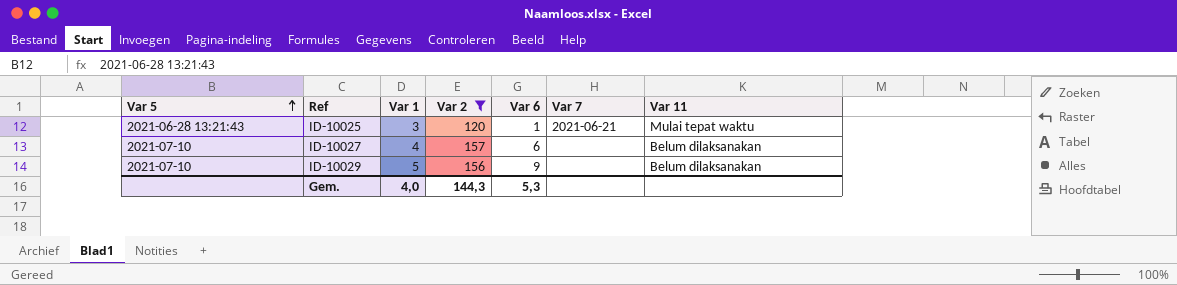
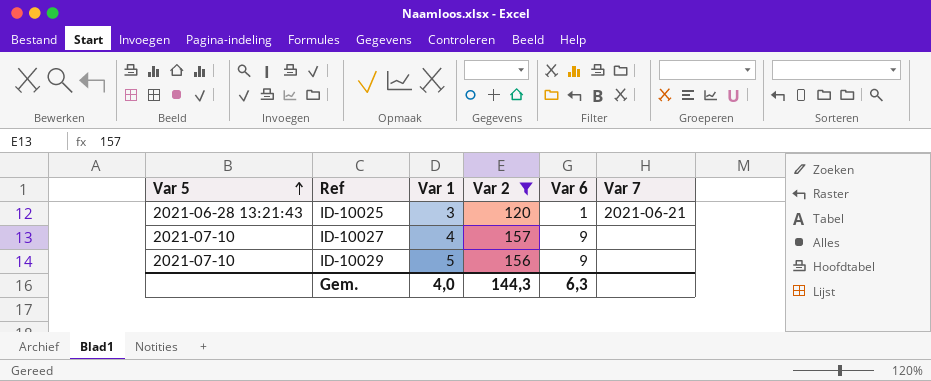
column Var 11 | position: 7 -> none
ID-10027 | Var 6: 6 -> 9
Gem. | Var 6: 5,3 -> 6,3

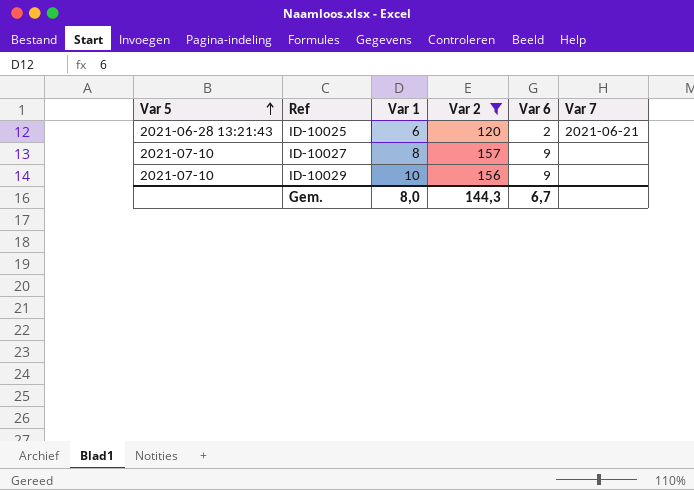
ID-10025 | Var 1: 3 -> 6
ID-10025 | Var 6: 1 -> 2
ID-10027 | Var 1: 4 -> 8
ID-10029 | Var 1: 5 -> 10
Gem. | Var 1: 4,0 -> 8,0
Gem. | Var 6: 6,3 -> 6,7

